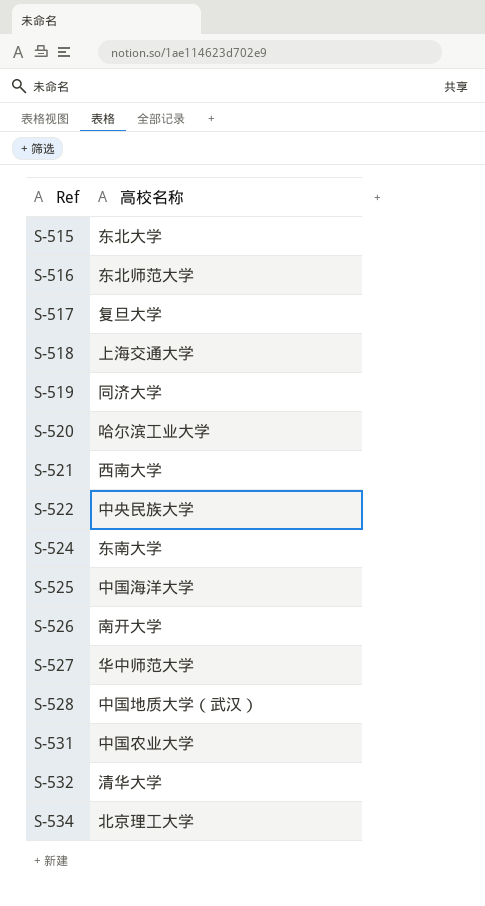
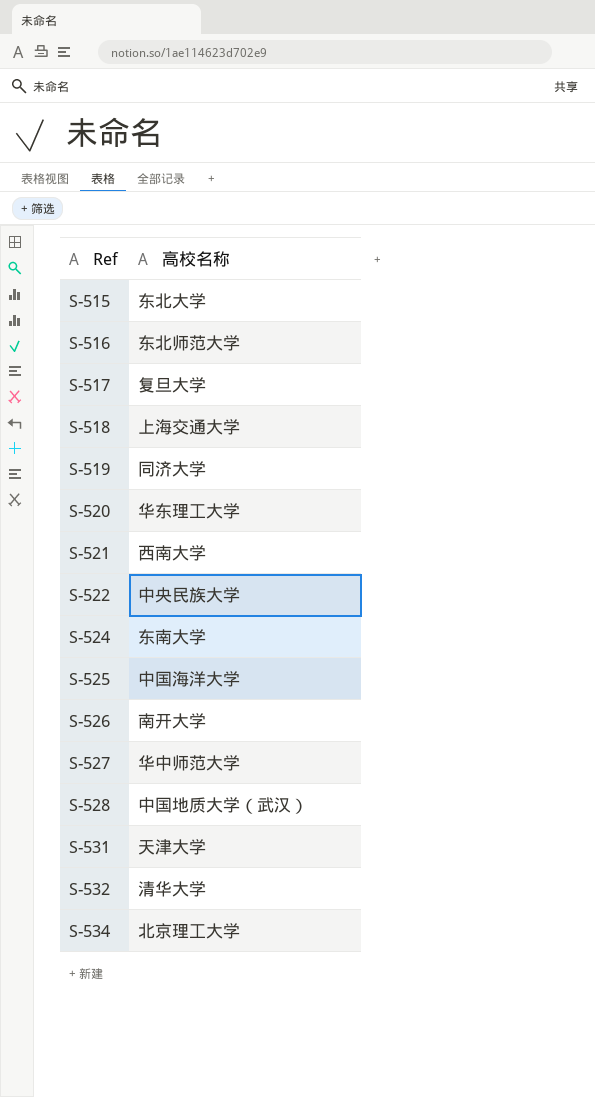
S-520 | 高校名称: 哈尔滨工业大学 -> 华东理工大学
S-531 | 高校名称: 中国农业大学 -> 天津大学

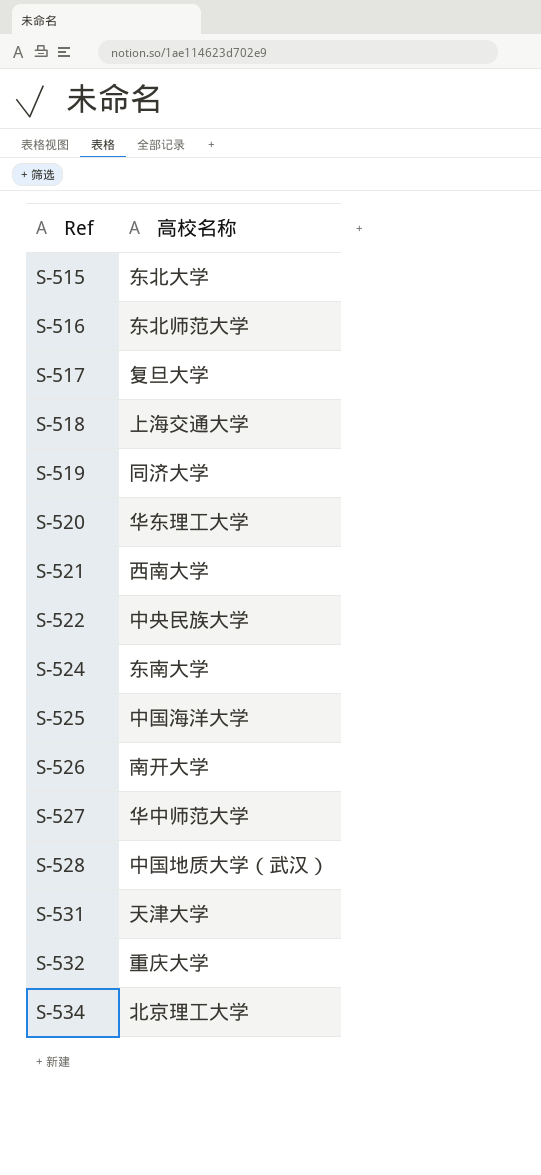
S-532 | 高校名称: 清华大学 -> 重庆大学

